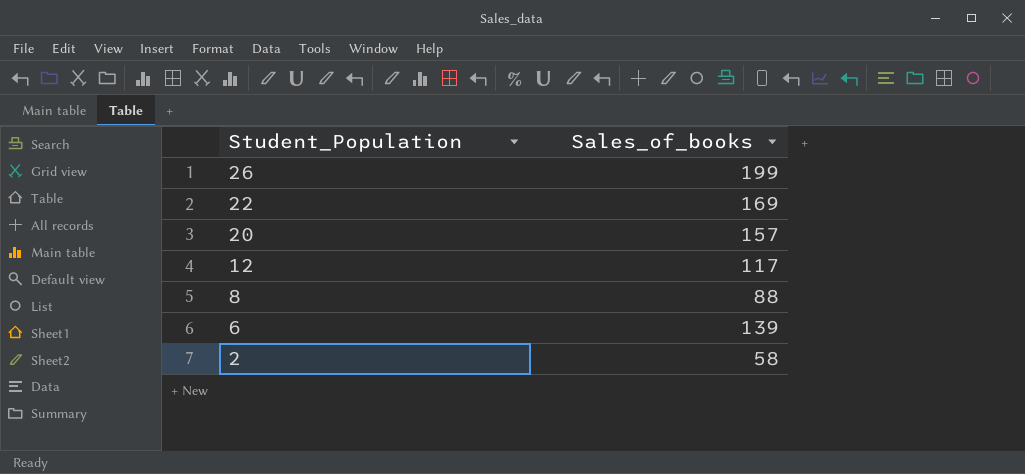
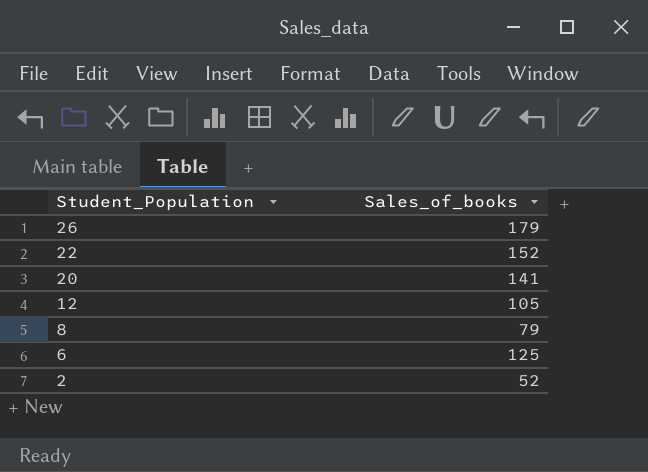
26 | Sales_of_books: 199 -> 179
22 | Sales_of_books: 169 -> 152
20 | Sales_of_books: 157 -> 141
12 | Sales_of_books: 117 -> 105
8 | Sales_of_books: 88 -> 79
6 | Sales_of_books: 139 -> 125
2 | Sales_of_books: 58 -> 52

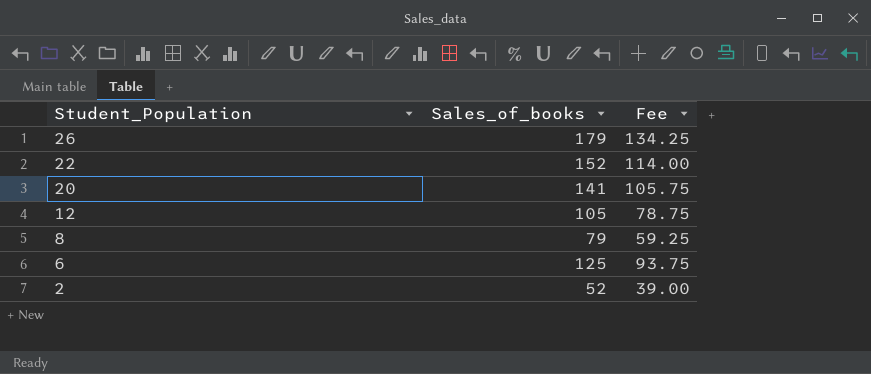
column Fee | formula: none -> [Sales_of_books] * 0.75

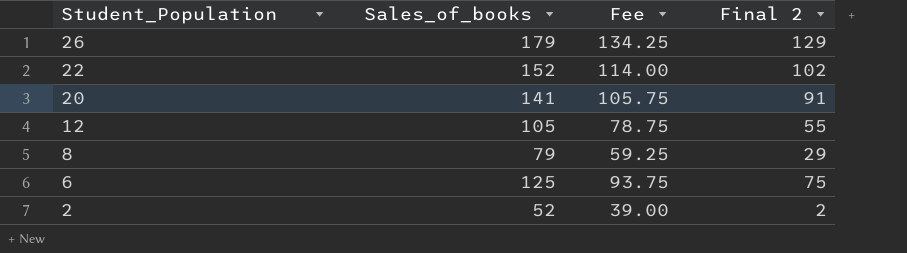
column Final 2 | formula: none -> [Sales_of_books] - 50

